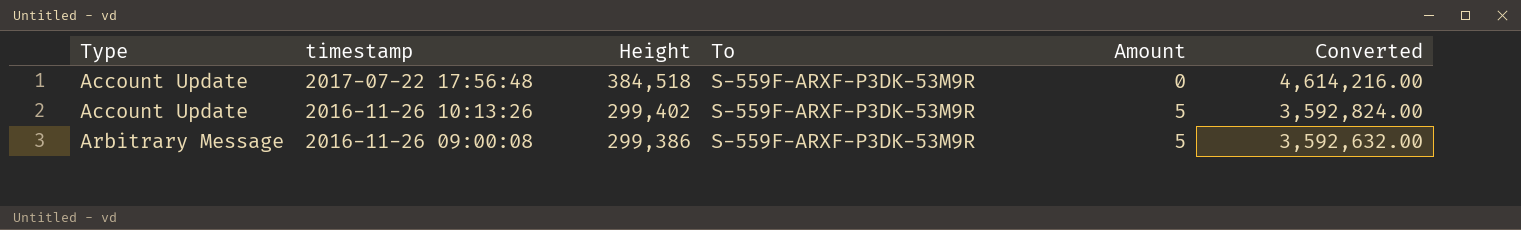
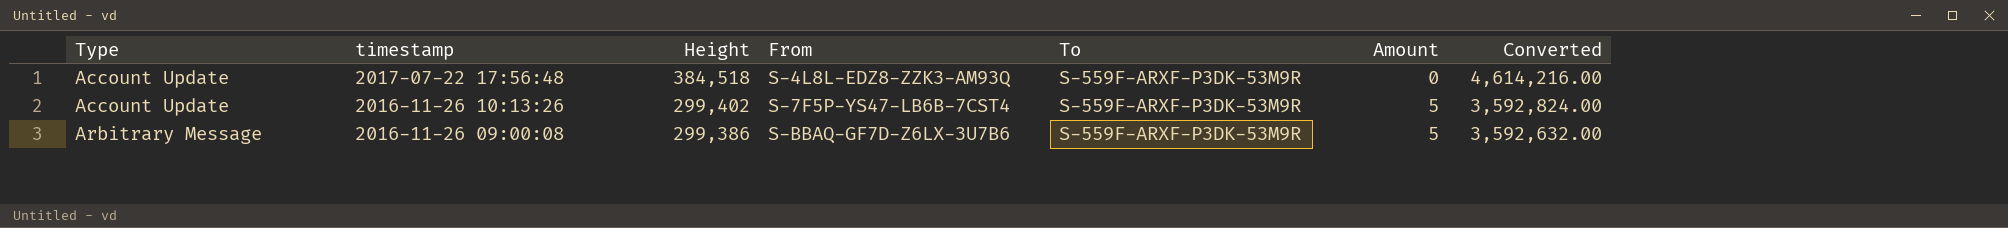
column From | position: none -> 4

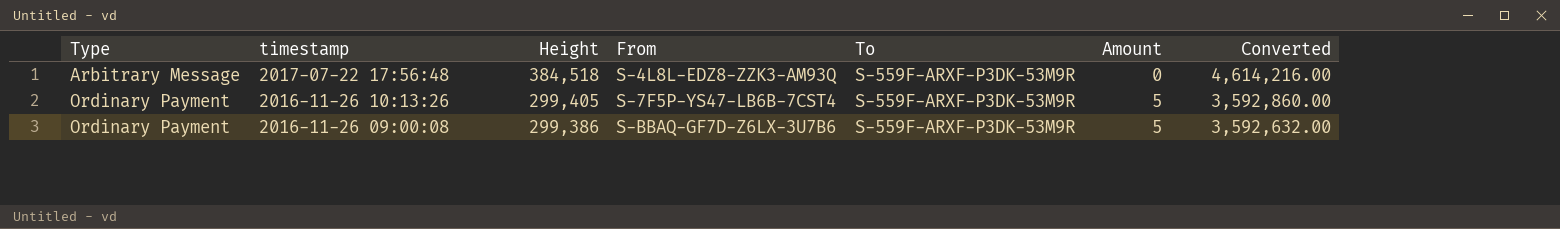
2017-07-22 17:56:48 | Type: Account Update -> Arbitrary Message
2016-11-26 10:13:26 | Type: Account Update -> Ordinary Payment
2016-11-26 10:13:26 | Height: 299,402 -> 299,405
2016-11-26 10:13:26 | Converted: 3,592,824.00 -> 3,592,860.00
2016-11-26 09:00:08 | Type: Arbitrary Message -> Ordinary Payment

